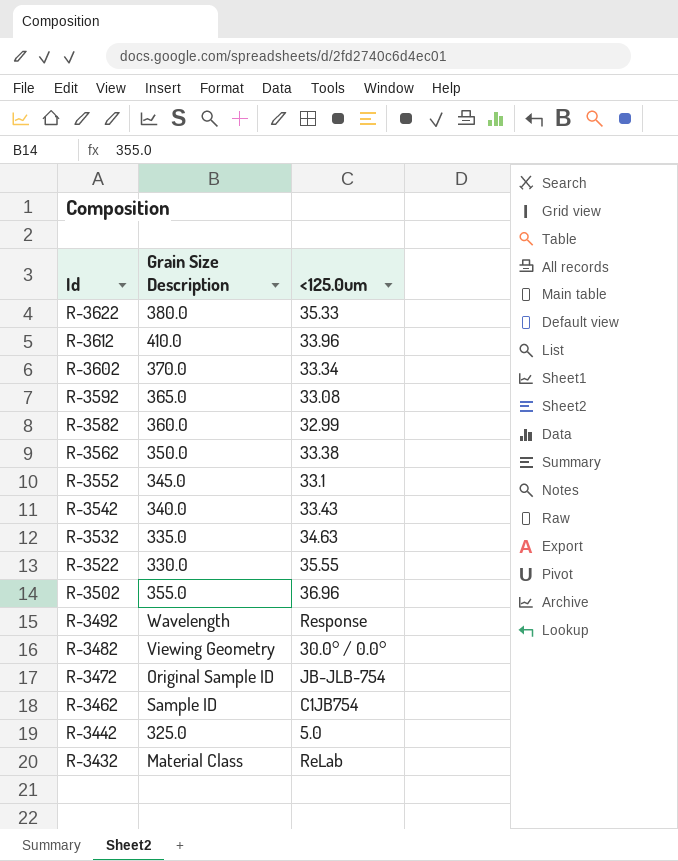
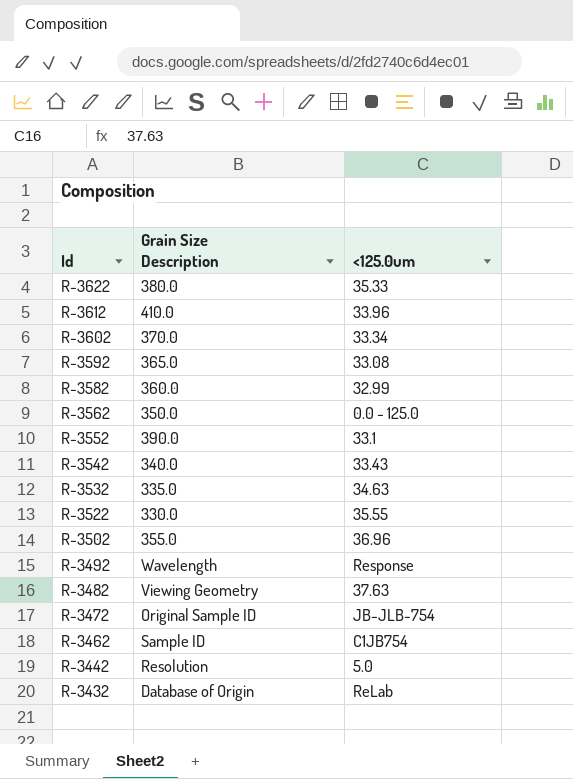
R-3562 | <125.0um: 33.38 -> 0.0 - 125.0
R-3552 | Grain Size Description: 345.0 -> 390.0
R-3482 | <125.0um: 30.0° / 0.0° -> 37.63
R-3442 | Grain Size Description: 325.0 -> Resolution
R-3432 | Grain Size Description: Material Class -> Database of Origin

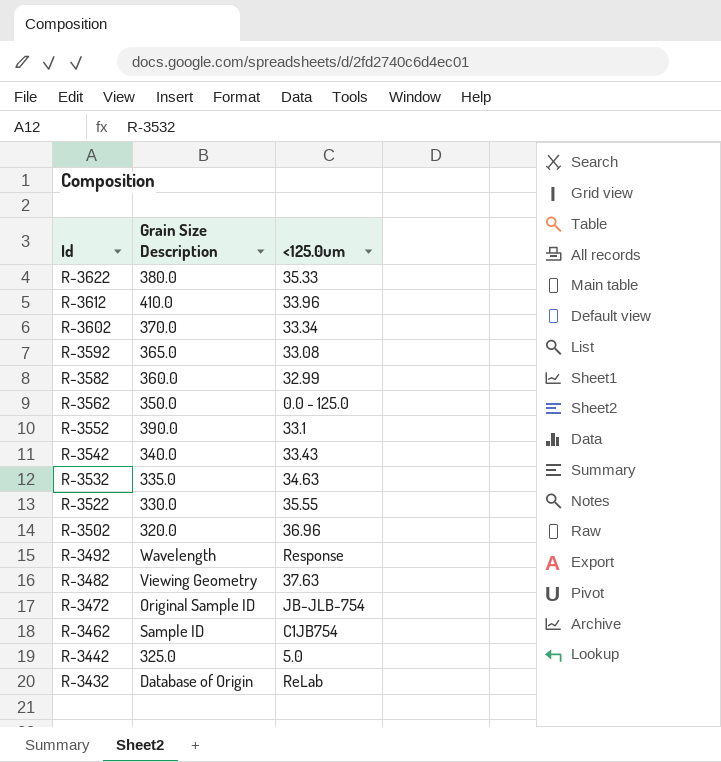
R-3502 | Grain Size Description: 355.0 -> 320.0
R-3442 | Grain Size Description: Resolution -> 325.0

